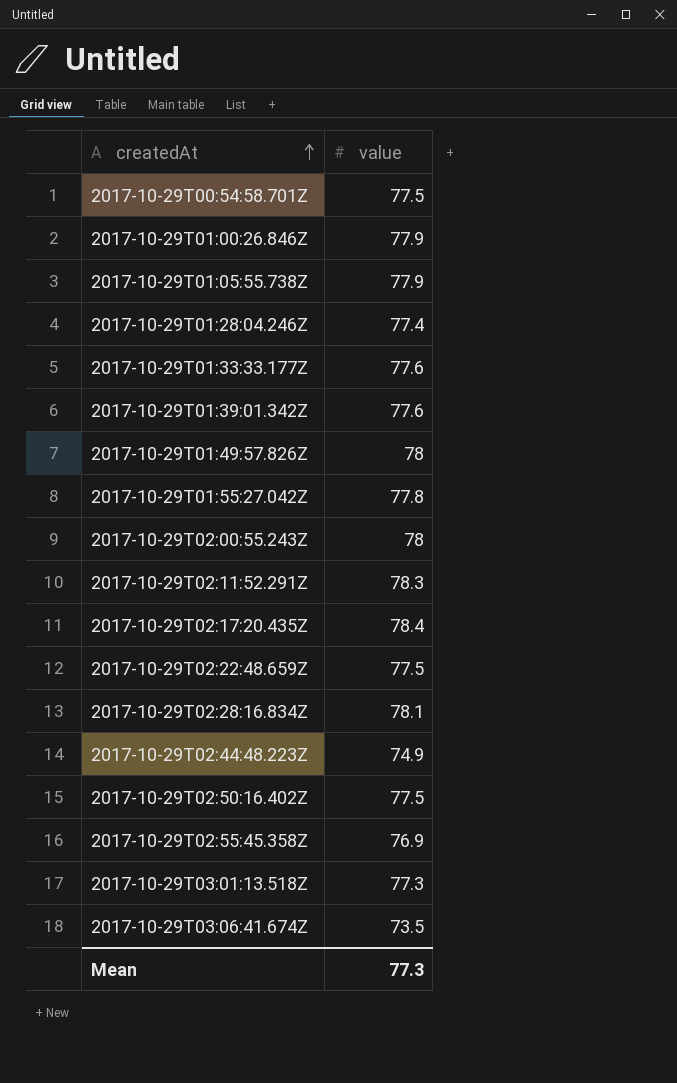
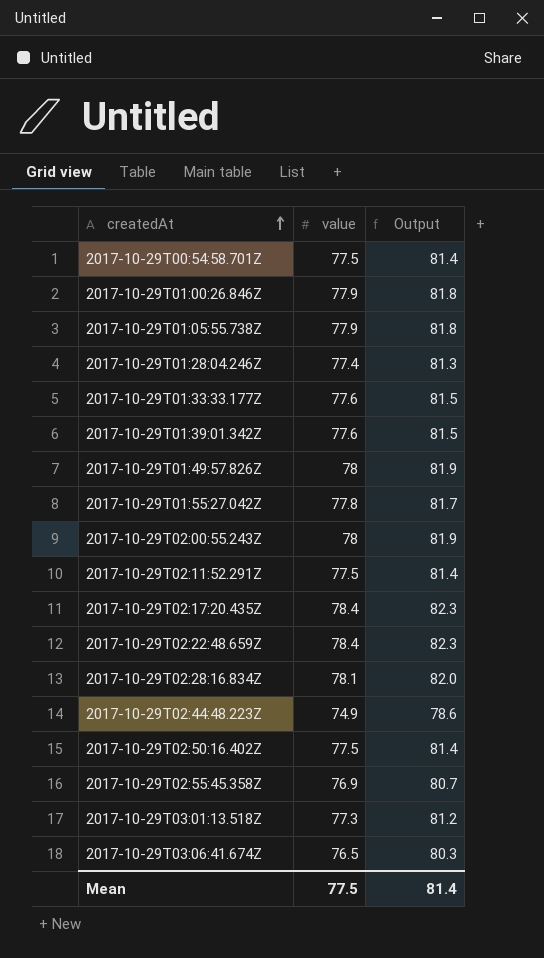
column Output | formula: none -> [value] * 1.05
2017-10-29T02:11:52.291Z | value: 78.3 -> 77.5
2017-10-29T02:22:48.659Z | value: 77.5 -> 78.4
2017-10-29T03:06:41.674Z | value: 73.5 -> 76.5
Mean | value: 77.3 -> 77.5

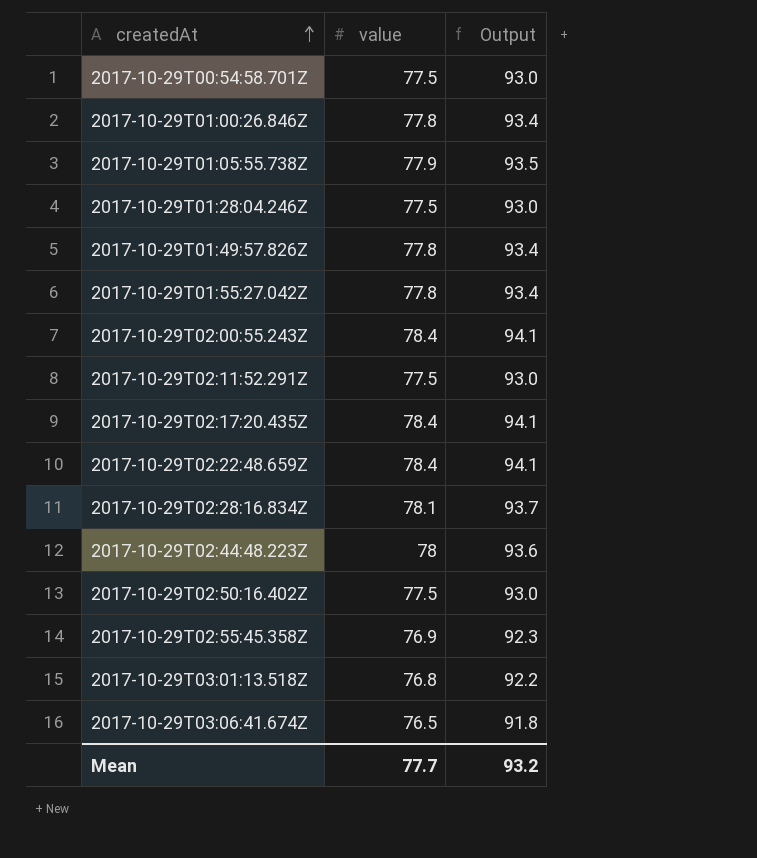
column Output | formula: [value] * 1.05 -> [value] * 1.2
row 2017-10-29T01:33:33.177Z: 77.6 | 81.5 -> none
row 2017-10-29T01:39:01.342Z: 77.6 | 81.5 -> none
2017-10-29T01:00:26.846Z | value: 77.9 -> 77.8
2017-10-29T01:28:04.246Z | value: 77.4 -> 77.5
2017-10-29T01:49:57.826Z | value: 78 -> 77.8
2017-10-29T02:00:55.243Z | value: 78 -> 78.4
2017-10-29T02:44:48.223Z | value: 74.9 -> 78
2017-10-29T03:01:13.518Z | value: 77.3 -> 76.8
Mean | value: 77.5 -> 77.7
Mean | Output: 81.4 -> 93.2

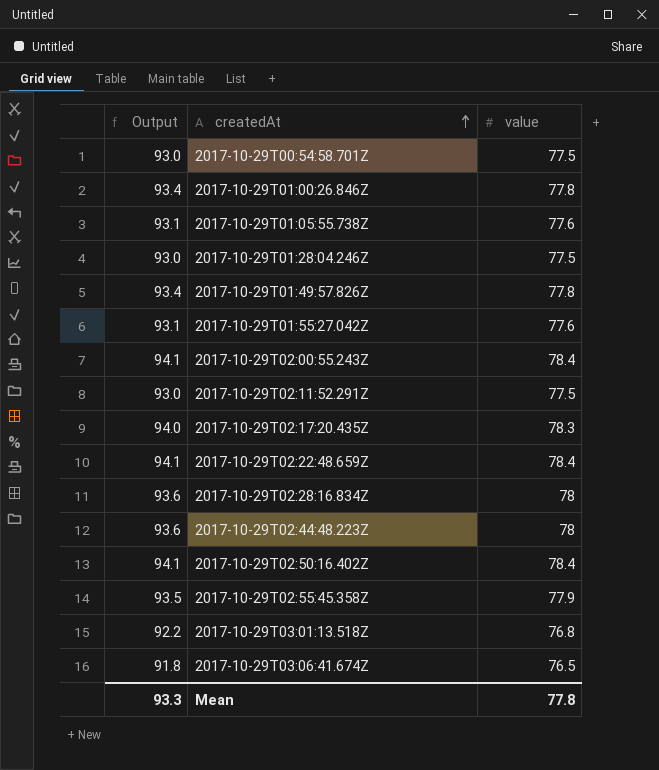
column Output | position: 3 -> 1
2017-10-29T01:05:55.738Z | Output: 93.5 -> 93.1
2017-10-29T01:05:55.738Z | value: 77.9 -> 77.6
2017-10-29T01:55:27.042Z | Output: 93.4 -> 93.1
2017-10-29T01:55:27.042Z | value: 77.8 -> 77.6
2017-10-29T02:17:20.435Z | Output: 94.1 -> 94.0
2017-10-29T02:17:20.435Z | value: 78.4 -> 78.3
2017-10-29T02:28:16.834Z | Output: 93.7 -> 93.6
2017-10-29T02:28:16.834Z | value: 78.1 -> 78
2017-10-29T02:50:16.402Z | Output: 93.0 -> 94.1
2017-10-29T02:50:16.402Z | value: 77.5 -> 78.4
2017-10-29T02:55:45.358Z | Output: 92.3 -> 93.5
2017-10-29T02:55:45.358Z | value: 76.9 -> 77.9
Mean | Output: 93.2 -> 93.3
Mean | value: 77.7 -> 77.8

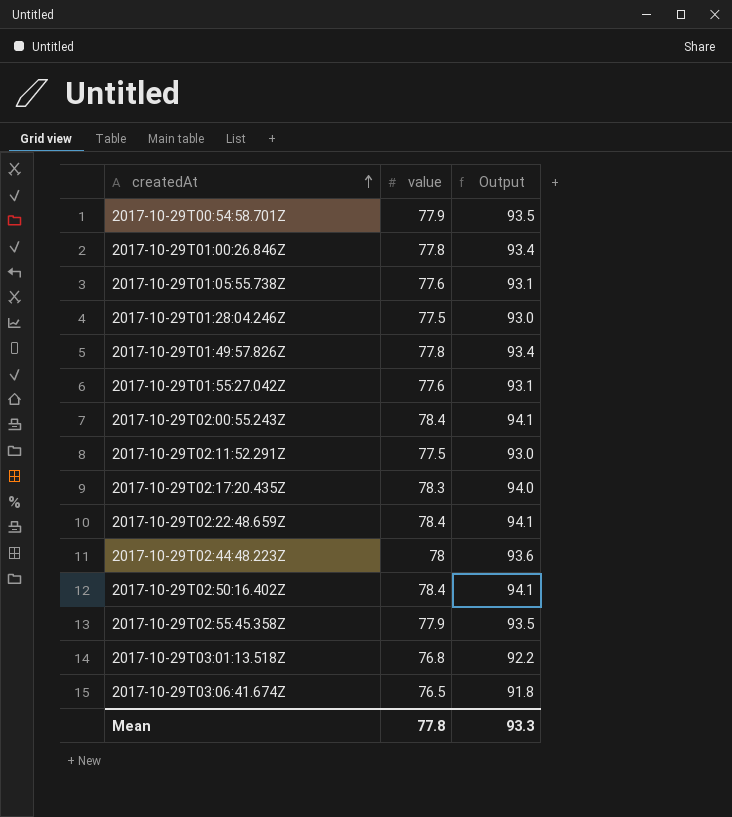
column Output | position: 1 -> 3
row 2017-10-29T02:28:16.834Z: 93.6 | 78 -> none
2017-10-29T00:54:58.701Z | value: 77.5 -> 77.9
2017-10-29T00:54:58.701Z | Output: 93.0 -> 93.5

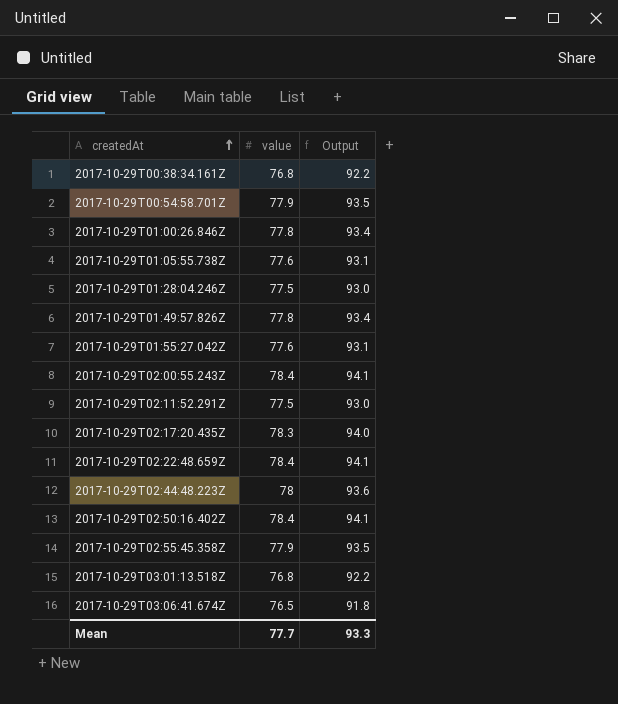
row 2017-10-29T00:38:34.161Z: none -> 76.8 | 92.2
Mean | value: 77.8 -> 77.7

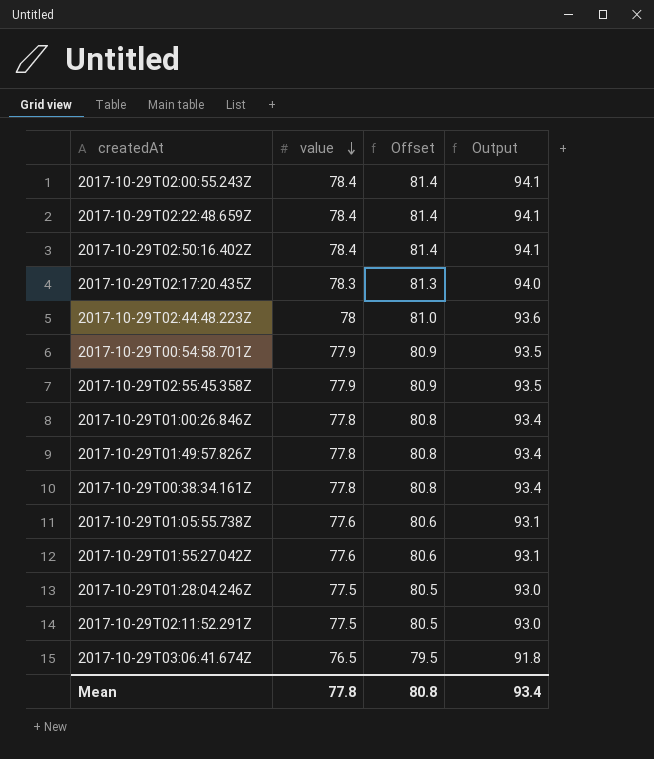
row order: createdAt ascending -> value descending
column Offset | formula: none -> [value] + 3
row 2017-10-29T03:01:13.518Z: 76.8 | 92.2 -> none
2017-10-29T00:38:34.161Z | value: 76.8 -> 77.8
2017-10-29T00:38:34.161Z | Output: 92.2 -> 93.4
Mean | value: 77.7 -> 77.8
Mean | Output: 93.3 -> 93.4

